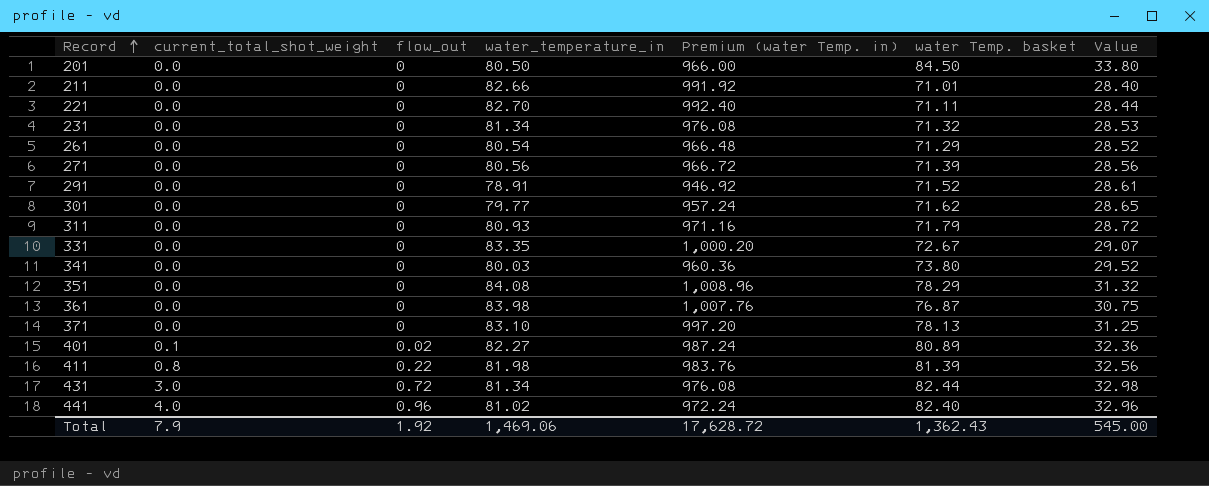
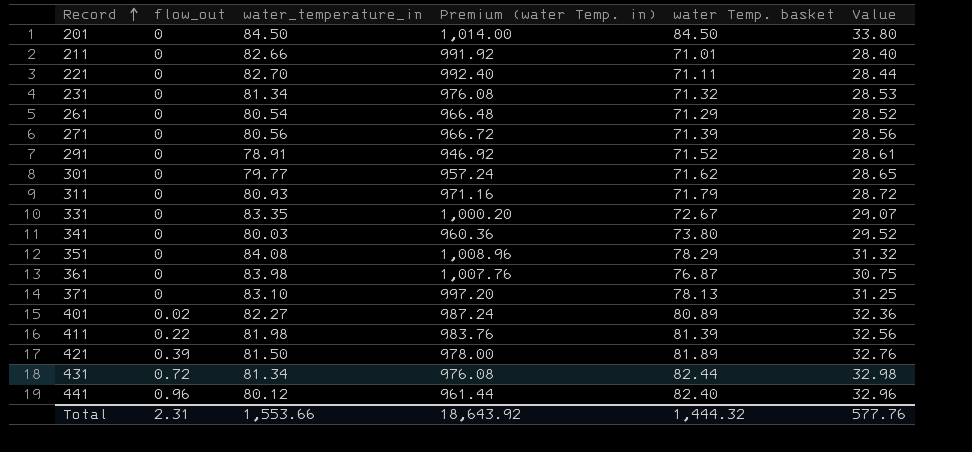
column current_total_shot_weight | position: 2 -> none
201 | water_temperature_in: 80.50 -> 84.50
201 | Premium (water Temp. in): 966.00 -> 1,014.00
row 421: none -> 0.39 | 81.50 | 978.00 | 81.89 | 32.76
441 | water_temperature_in: 81.02 -> 80.12
441 | Premium (water Temp. in): 972.24 -> 961.44
Total | flow_out: 1.92 -> 2.31
Total | water_temperature_in: 1,469.06 -> 1,553.66
Total | Premium (water Temp. in): 17,628.72 -> 18,643.92
Total | water Temp. basket: 1,362.43 -> 1,444.32
Total | Value: 545.00 -> 577.76

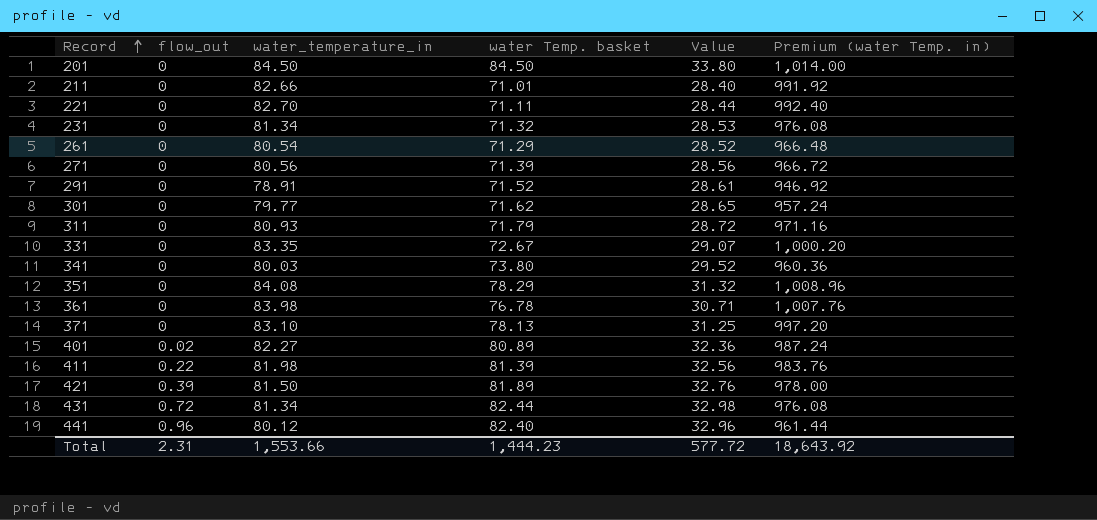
column Premium (water Temp. in) | position: 4 -> 6
361 | water Temp. basket: 76.87 -> 76.78
361 | Value: 30.75 -> 30.71
Total | water Temp. basket: 1,444.32 -> 1,444.23
Total | Value: 577.76 -> 577.72

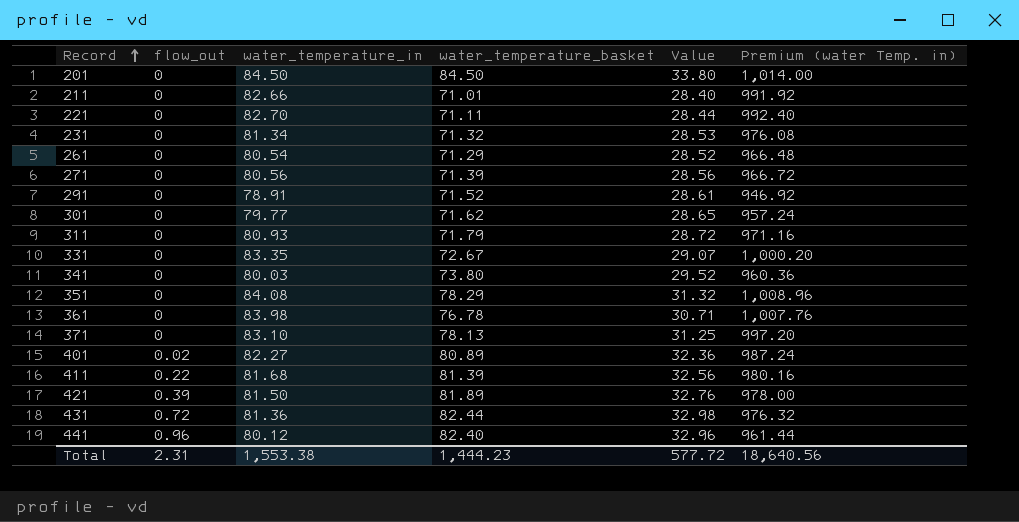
column name: water Temp. basket -> water_temperature_basket
411 | water_temperature_in: 81.98 -> 81.68
411 | Premium (water Temp. in): 983.76 -> 980.16
431 | water_temperature_in: 81.34 -> 81.36
431 | Premium (water Temp. in): 976.08 -> 976.32
Total | water_temperature_in: 1,553.66 -> 1,553.38
Total | Premium (water Temp. in): 18,643.92 -> 18,640.56

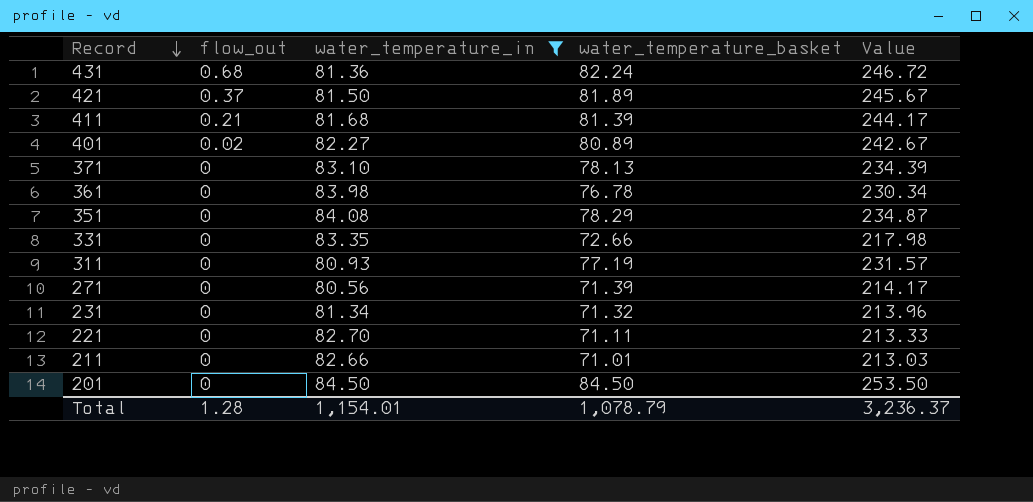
filter: none -> water_temperature_in >= 80.56
row order: Record ascending -> Record descending
column Premium (water Temp. in) | formula: [water_temperature_in] * 12 -> none
column Value | formula: [water_temperature_basket] * 0.4 -> [water_temperature_basket] * 3
431 | flow_out: 0.72 -> 0.68
431 | water_temperature_basket: 82.44 -> 82.24
421 | flow_out: 0.39 -> 0.37
411 | flow_out: 0.22 -> 0.21
331 | water_temperature_basket: 72.67 -> 72.66
311 | water_temperature_basket: 71.79 -> 77.19
Total | flow_out: 2.31 -> 1.28
Total | water_temperature_in: 1,553.38 -> 1,154.01
Total | water_temperature_basket: 1,444.23 -> 1,078.79
Total | Value: 577.72 -> 3,236.37

